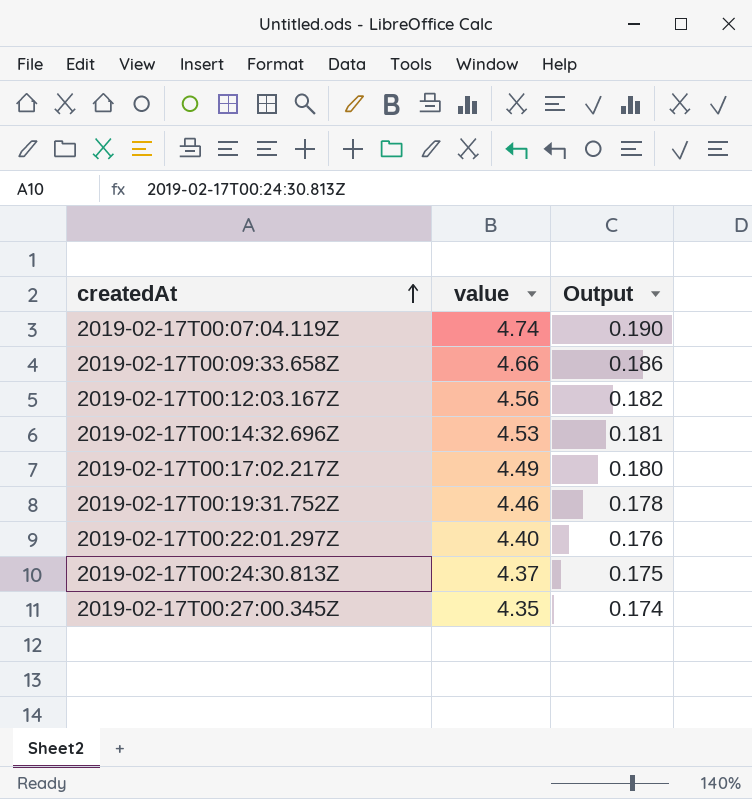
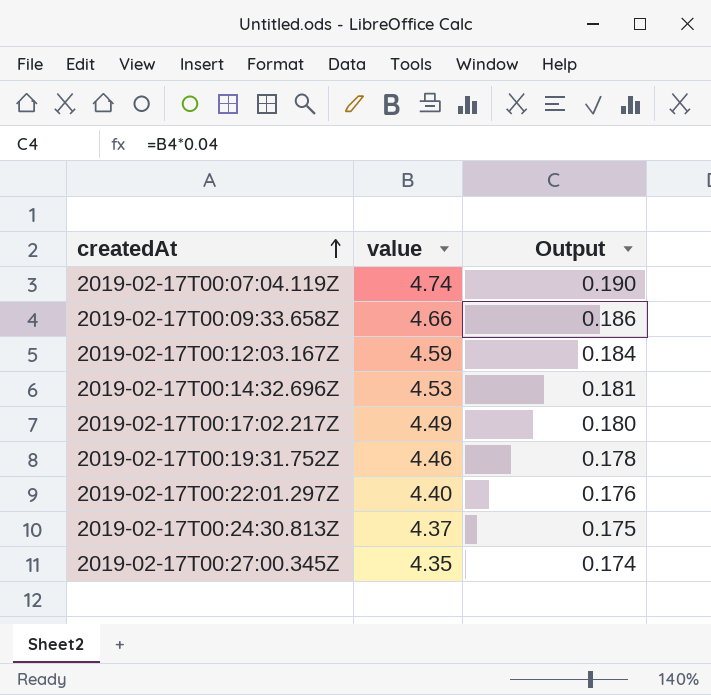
2019-02-17T00:12:03.167Z | value: 4.56 -> 4.59
2019-02-17T00:12:03.167Z | Output: 0.182 -> 0.184

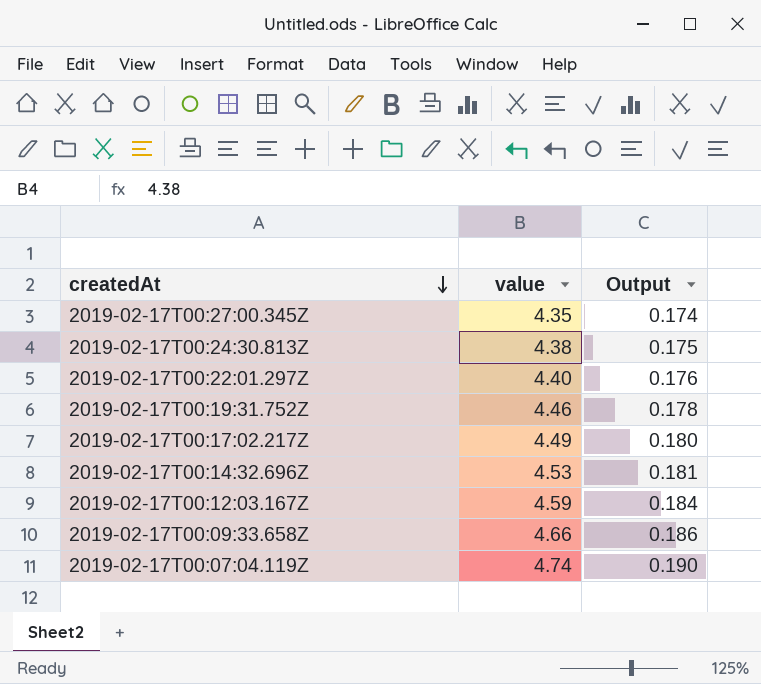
row order: createdAt ascending -> createdAt descending
2019-02-17T00:24:30.813Z | value: 4.37 -> 4.38

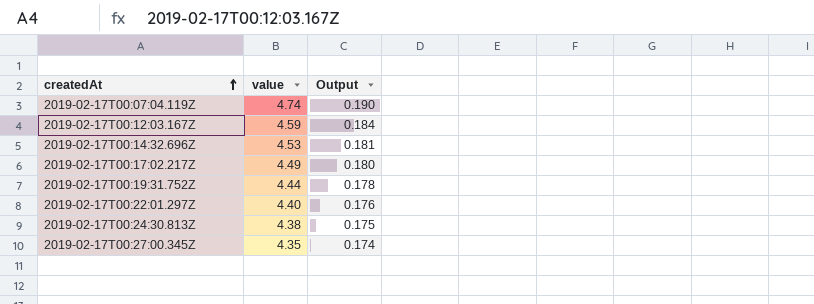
row order: createdAt descending -> createdAt ascending
row 2019-02-17T00:09:33.658Z: 4.66 | 0.186 -> none
2019-02-17T00:19:31.752Z | value: 4.46 -> 4.44

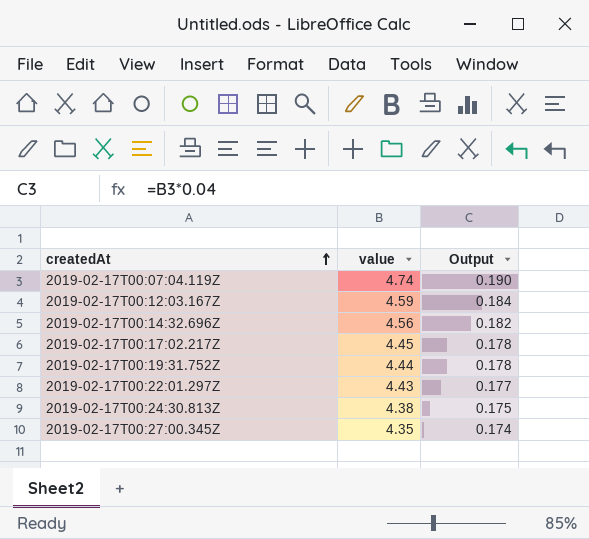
2019-02-17T00:14:32.696Z | value: 4.53 -> 4.56
2019-02-17T00:14:32.696Z | Output: 0.181 -> 0.182
2019-02-17T00:17:02.217Z | value: 4.49 -> 4.45
2019-02-17T00:17:02.217Z | Output: 0.180 -> 0.178
2019-02-17T00:22:01.297Z | value: 4.40 -> 4.43
2019-02-17T00:22:01.297Z | Output: 0.176 -> 0.177

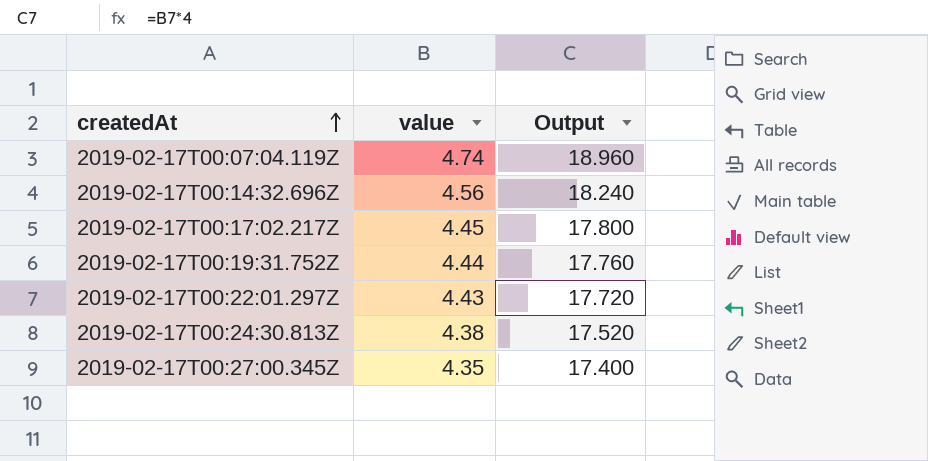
column Output | formula: [value] * 0.04 -> [value] * 4
row 2019-02-17T00:12:03.167Z: 4.59 | 0.184 -> none

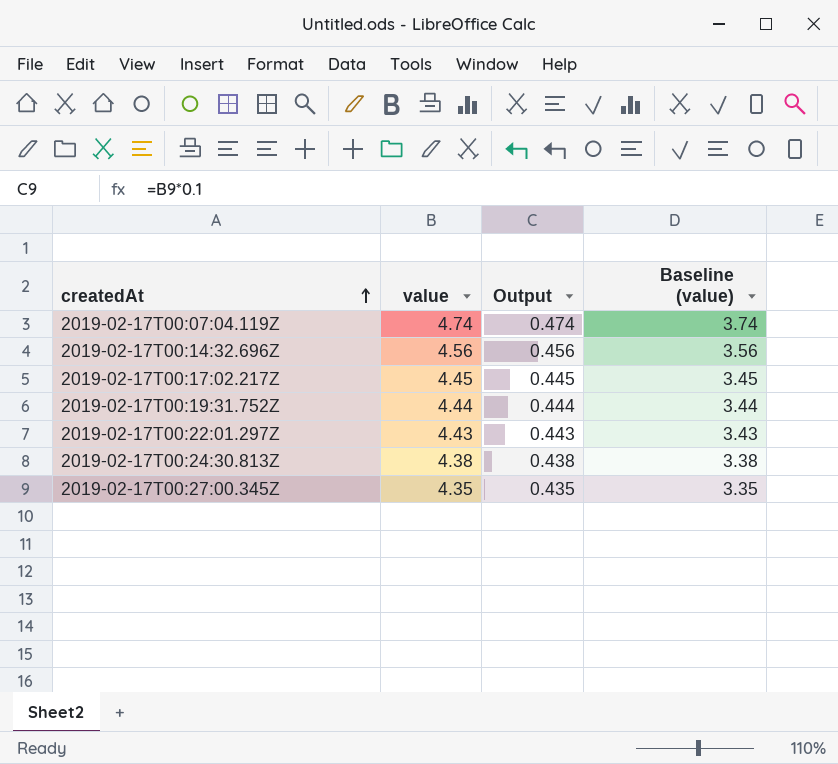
column Output | formula: [value] * 4 -> [value] * 0.1
column Baseline (value) | formula: none -> [value] - 1

